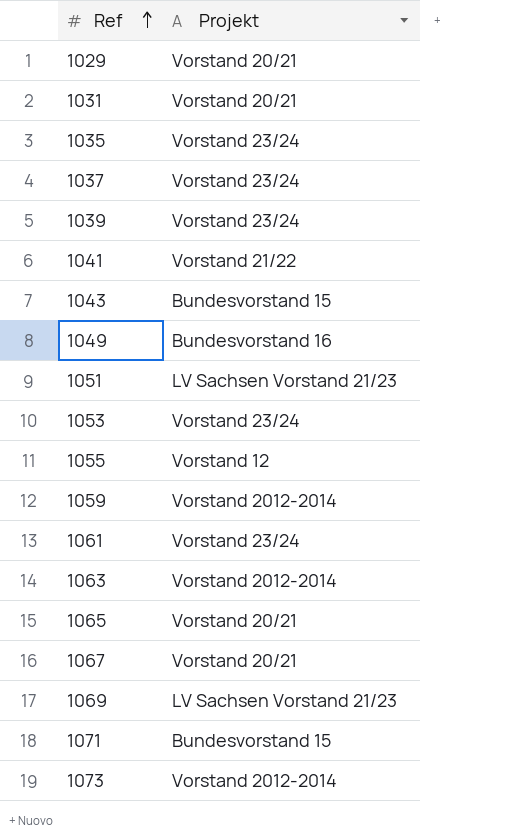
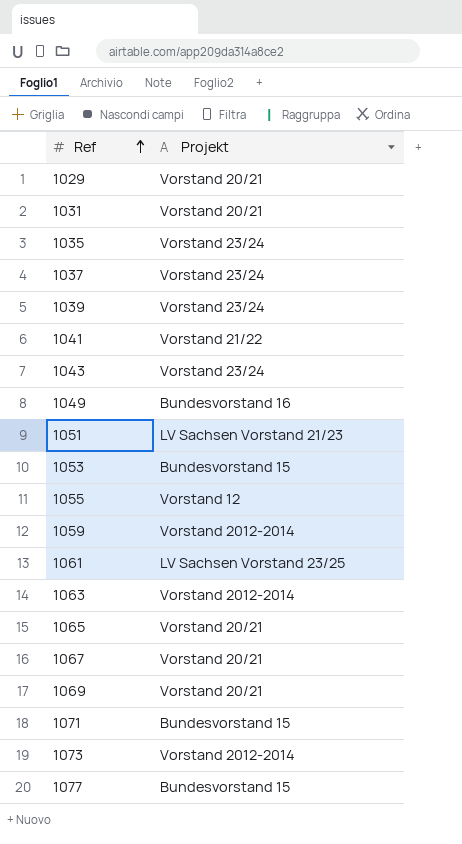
1043 | Projekt: Bundesvorstand 15 -> Vorstand 23/24
1053 | Projekt: Vorstand 23/24 -> Bundesvorstand 15
1061 | Projekt: Vorstand 23/24 -> LV Sachsen Vorstand 23/25
1069 | Projekt: LV Sachsen Vorstand 21/23 -> Vorstand 20/21
row 1077: none -> Bundesvorstand 15

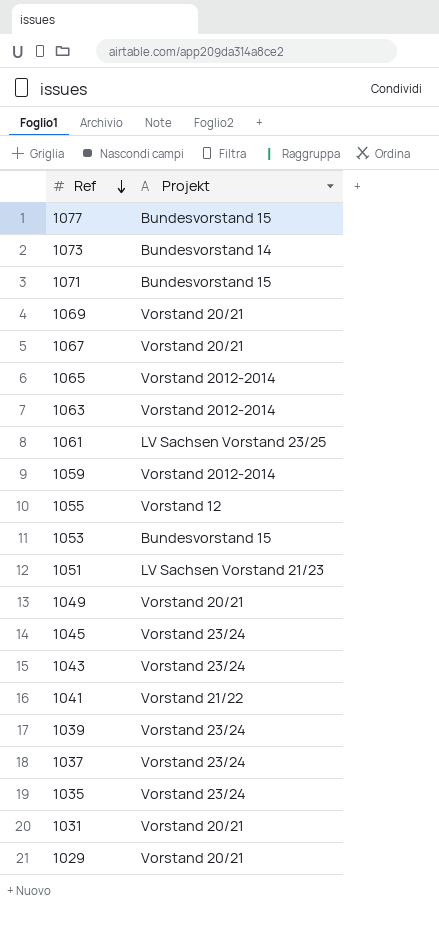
row order: Ref ascending -> Ref descending
1073 | Projekt: Vorstand 2012-2014 -> Bundesvorstand 14
1065 | Projekt: Vorstand 20/21 -> Vorstand 2012-2014
1049 | Projekt: Bundesvorstand 16 -> Vorstand 20/21
row 1045: none -> Vorstand 23/24

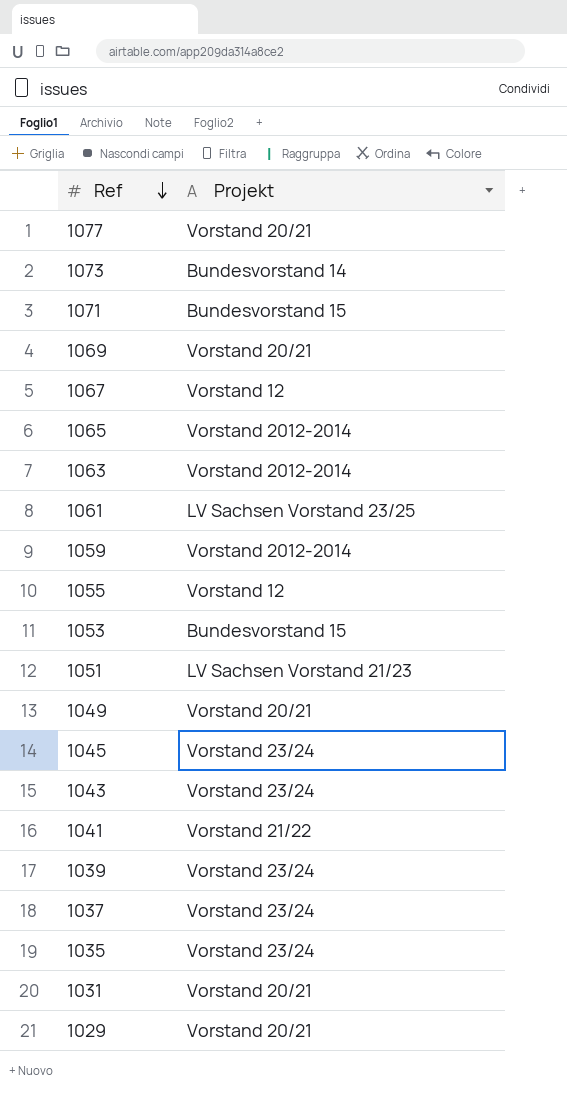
1077 | Projekt: Bundesvorstand 15 -> Vorstand 20/21
1067 | Projekt: Vorstand 20/21 -> Vorstand 12

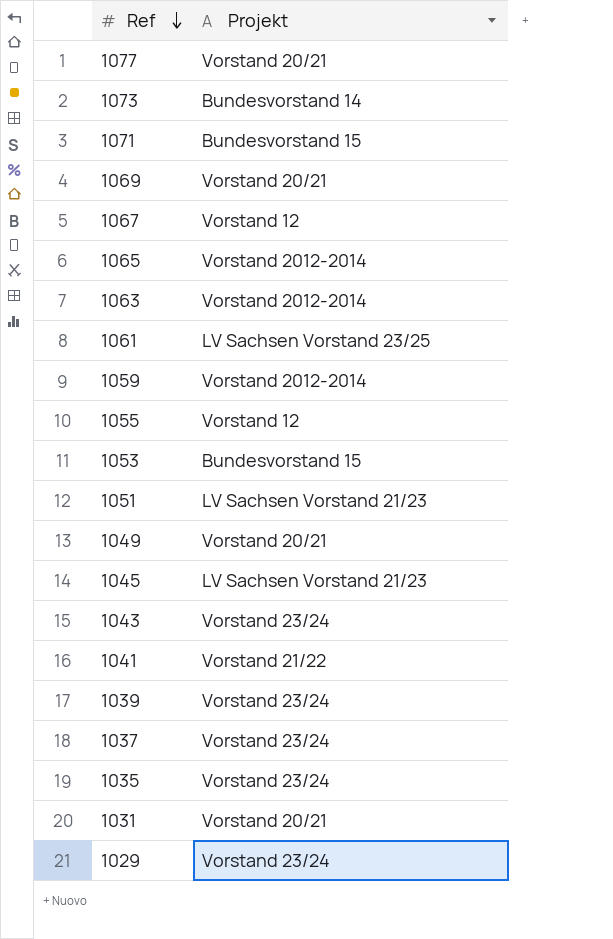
1045 | Projekt: Vorstand 23/24 -> LV Sachsen Vorstand 21/23
1029 | Projekt: Vorstand 20/21 -> Vorstand 23/24

